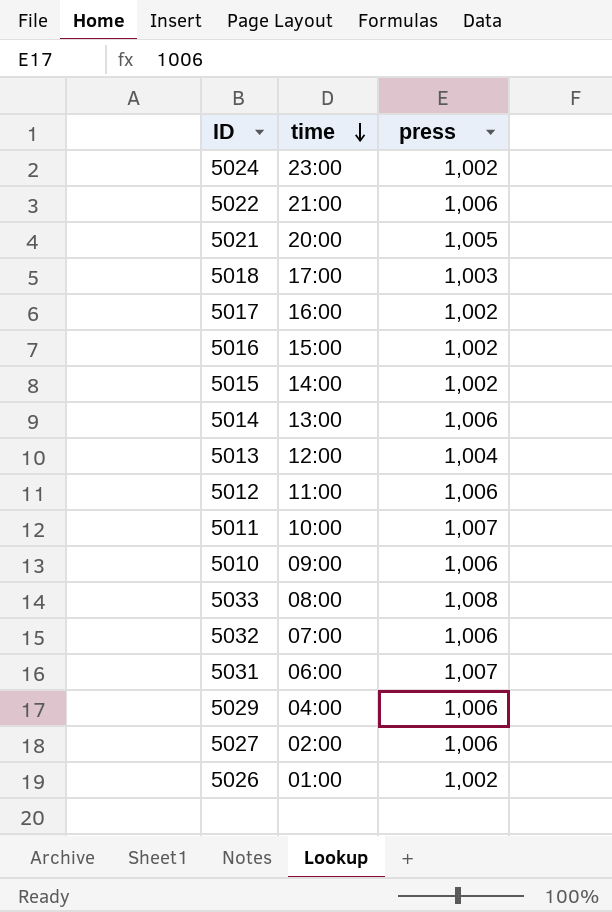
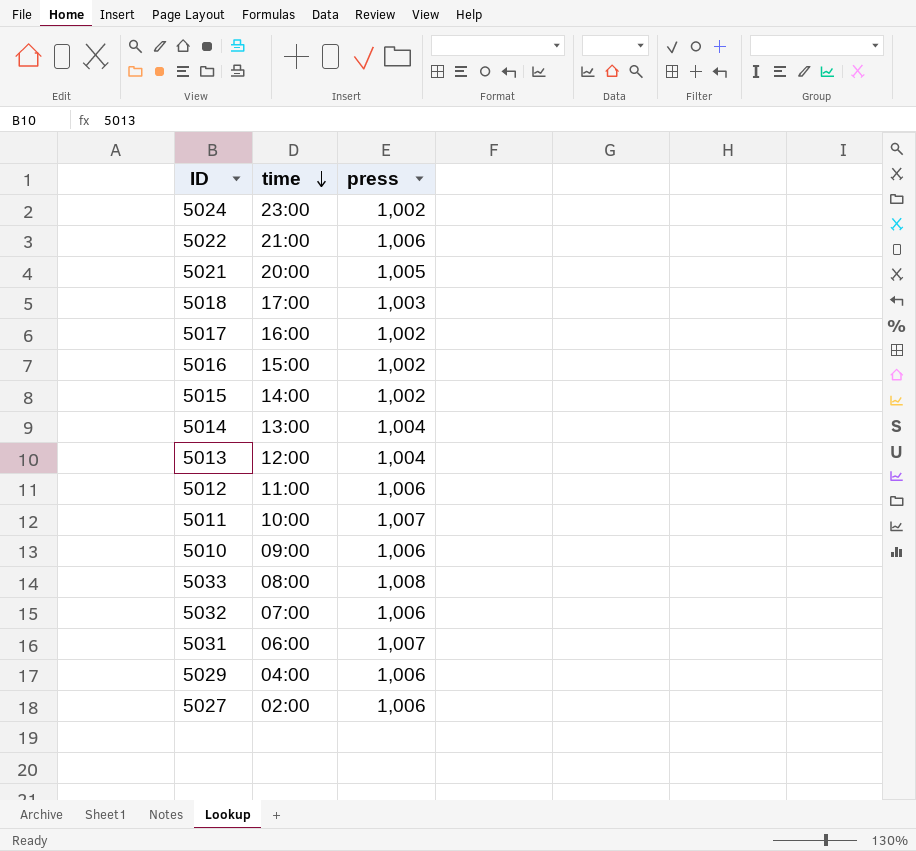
row 5026: 01:00 | 1,002 -> none
5014 | press: 1,006 -> 1,004

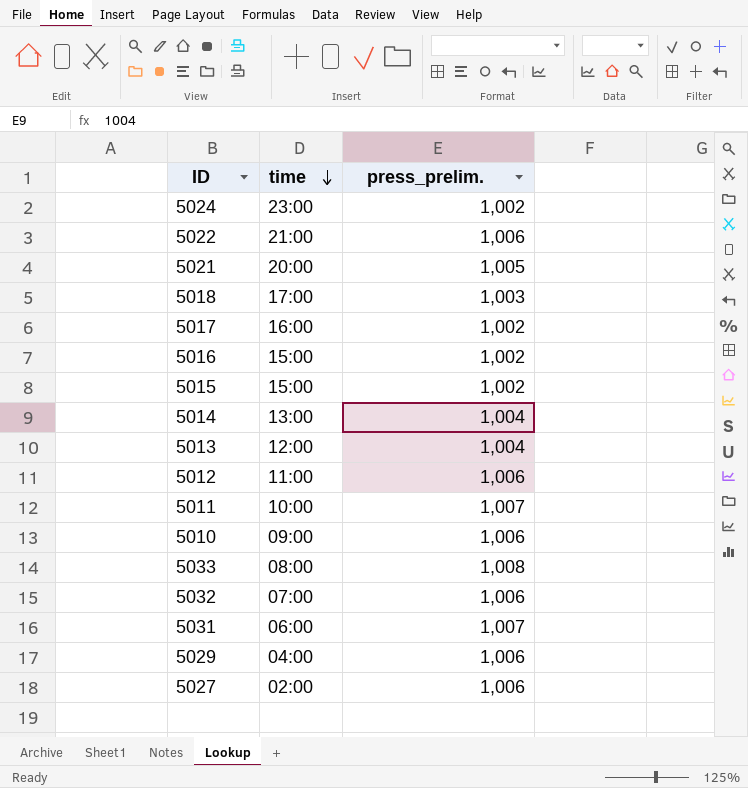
column name: press -> press_prelim.
5015 | time: 14:00 -> 15:00

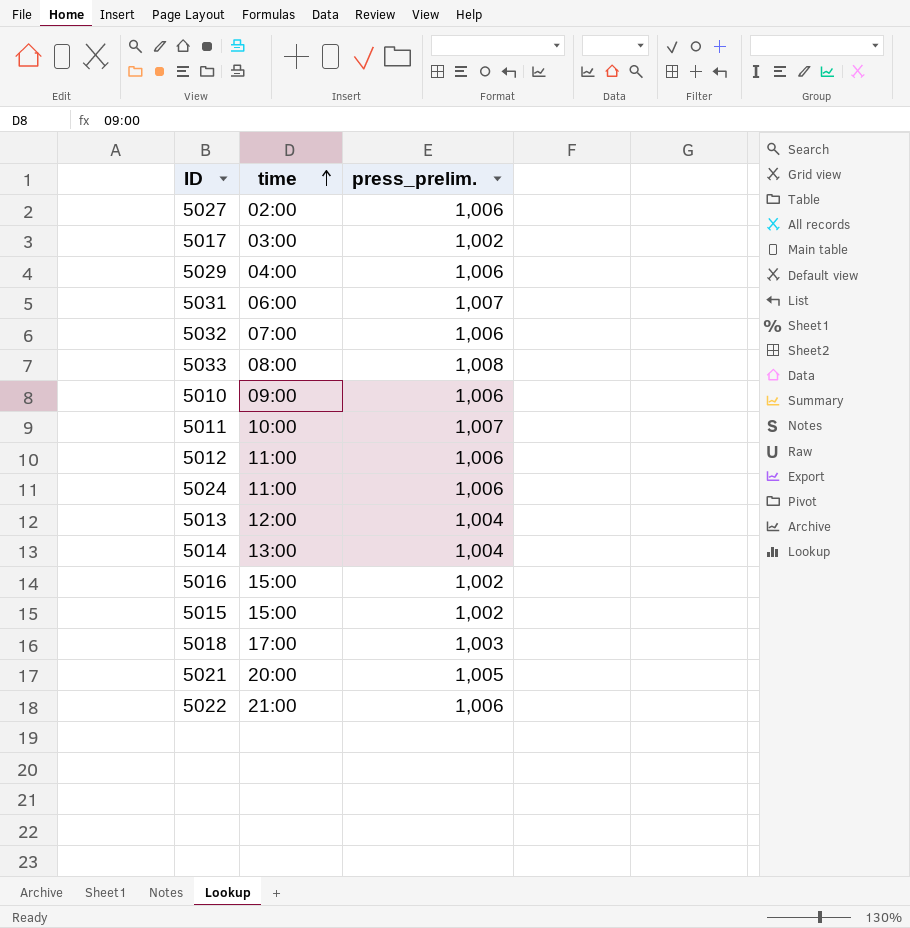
row order: time descending -> time ascending
5017 | time: 16:00 -> 03:00
5024 | time: 23:00 -> 11:00
5024 | press_prelim.: 1,002 -> 1,006

